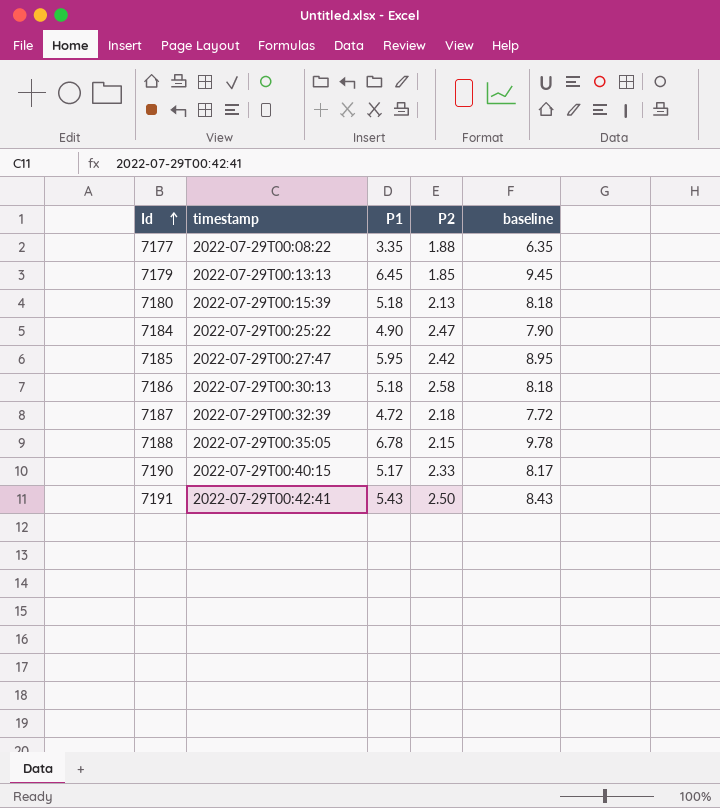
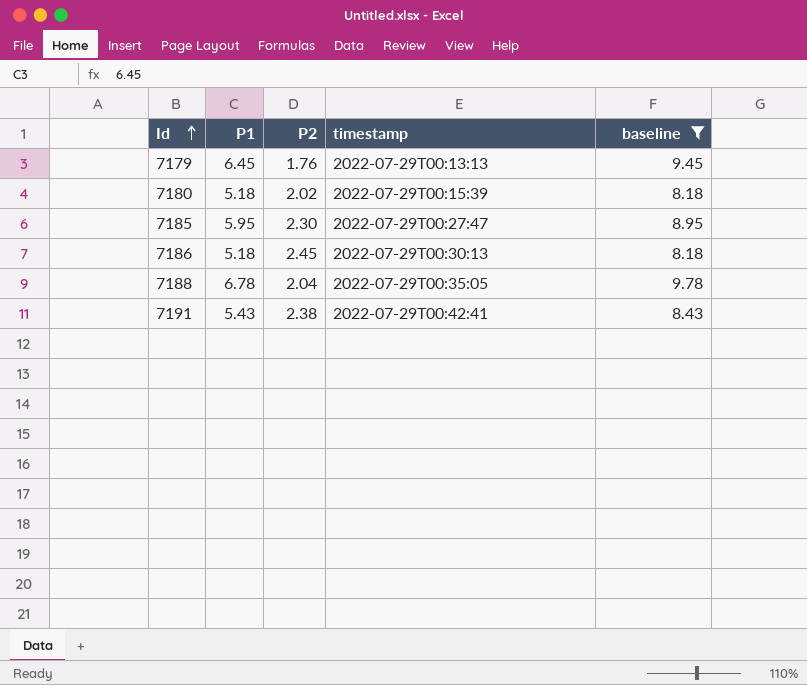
filter: none -> baseline >= 8.18
column timestamp | position: 2 -> 4
7179 | P2: 1.85 -> 1.76
7180 | P2: 2.13 -> 2.02
7185 | P2: 2.42 -> 2.30
7186 | P2: 2.58 -> 2.45
7188 | P2: 2.15 -> 2.04
7191 | P2: 2.50 -> 2.38

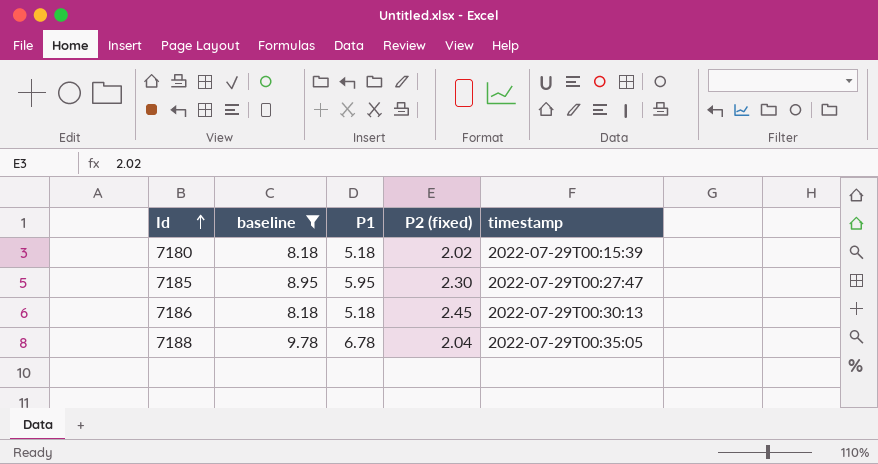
column baseline | position: 5 -> 2
column name: P2 -> P2 (fixed)
row 7179: 6.45 | 1.76 | 2022-07-29T00:13:13 | 9.45 -> none
row 7191: 5.43 | 2.38 | 2022-07-29T00:42:41 | 8.43 -> none

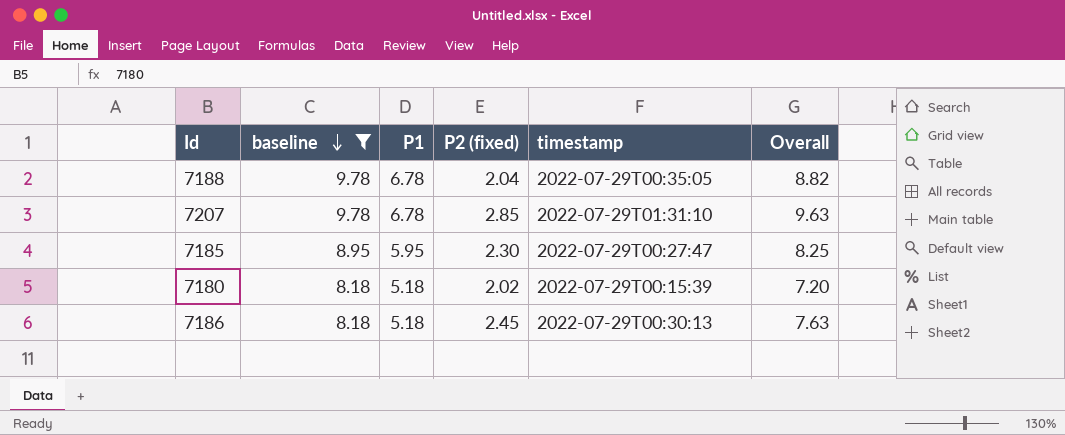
row order: Id ascending -> baseline descending
column Overall | formula: none -> [P1] + [P2 (fixed)]
row 7207: none -> 9.78 | 6.78 | 2.85 | 2022-07-29T01:31:10 | 9.63

